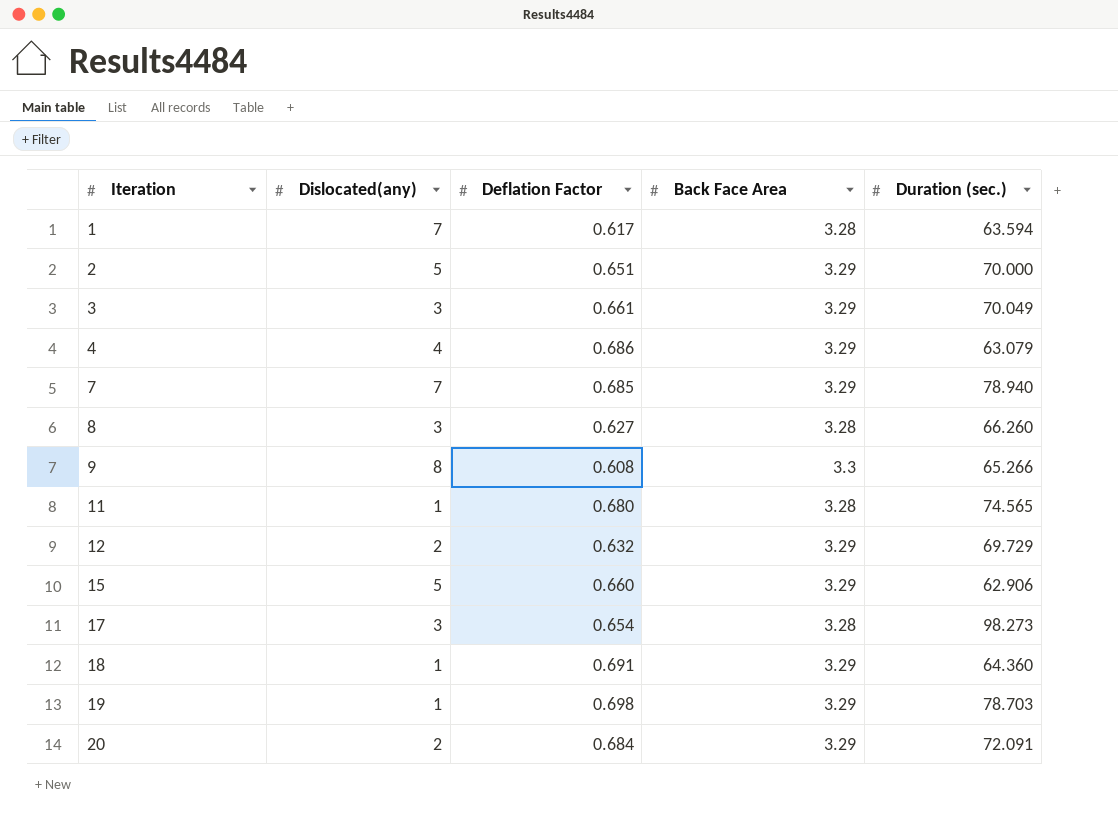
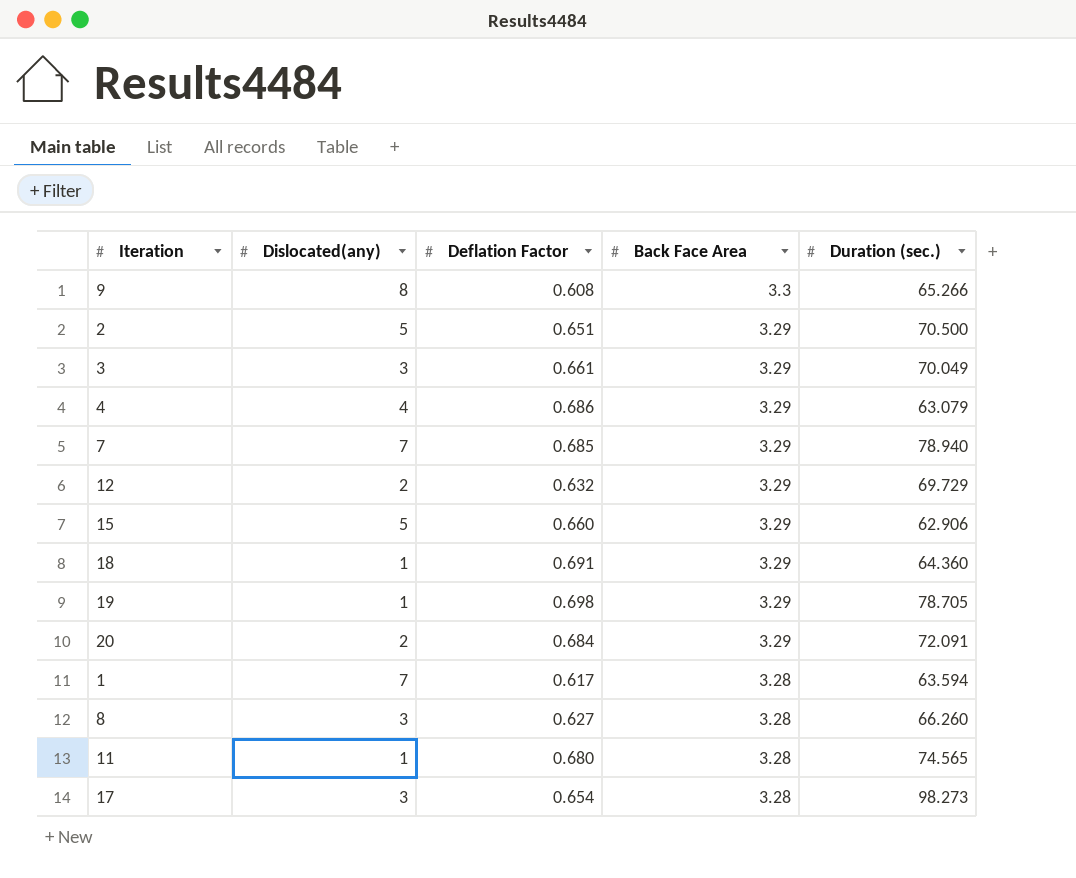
row order: Iteration ascending -> Back Face Area descending
2 | Duration (sec.): 70.000 -> 70.500
19 | Duration (sec.): 78.703 -> 78.705

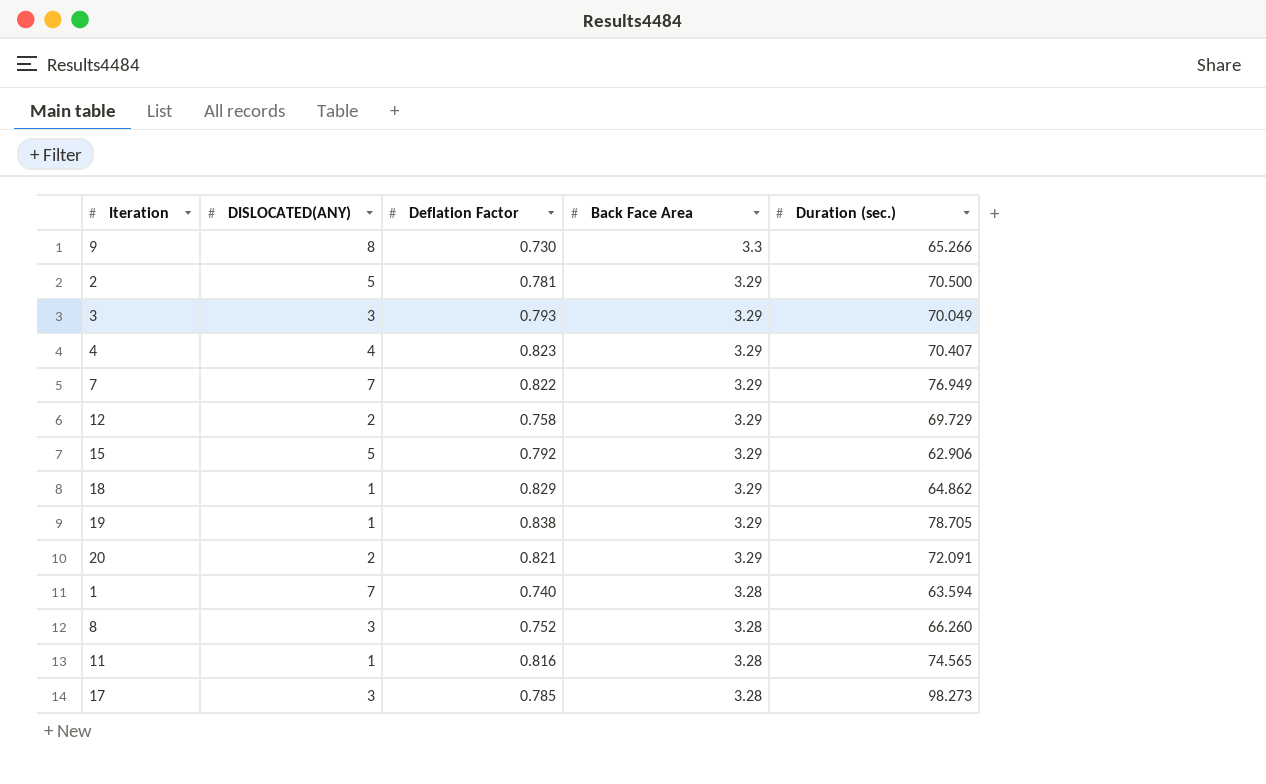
column name: Dislocated(any) -> DISLOCATED(ANY)
9 | Deflation Factor: 0.608 -> 0.730
2 | Deflation Factor: 0.651 -> 0.781
3 | Deflation Factor: 0.661 -> 0.793
4 | Deflation Factor: 0.686 -> 0.823
4 | Duration (sec.): 63.079 -> 70.407
7 | Deflation Factor: 0.685 -> 0.822
7 | Duration (sec.): 78.940 -> 76.949
12 | Deflation Factor: 0.632 -> 0.758
15 | Deflation Factor: 0.660 -> 0.792
18 | Deflation Factor: 0.691 -> 0.829
18 | Duration (sec.): 64.360 -> 64.862
19 | Deflation Factor: 0.698 -> 0.838
20 | Deflation Factor: 0.684 -> 0.821
1 | Deflation Factor: 0.617 -> 0.740
8 | Deflation Factor: 0.627 -> 0.752
11 | Deflation Factor: 0.680 -> 0.816
17 | Deflation Factor: 0.654 -> 0.785

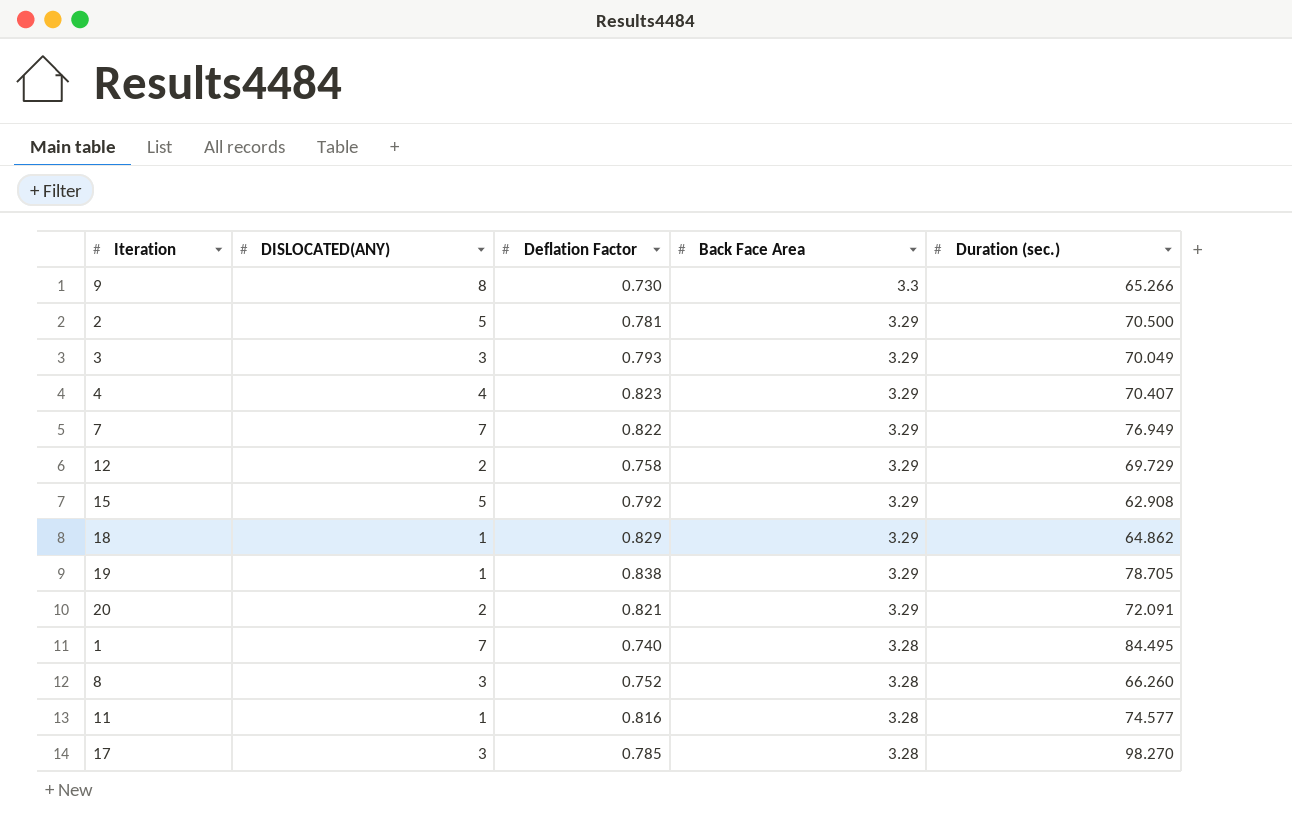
15 | Duration (sec.): 62.906 -> 62.908
1 | Duration (sec.): 63.594 -> 84.495
11 | Duration (sec.): 74.565 -> 74.577
17 | Duration (sec.): 98.273 -> 98.270

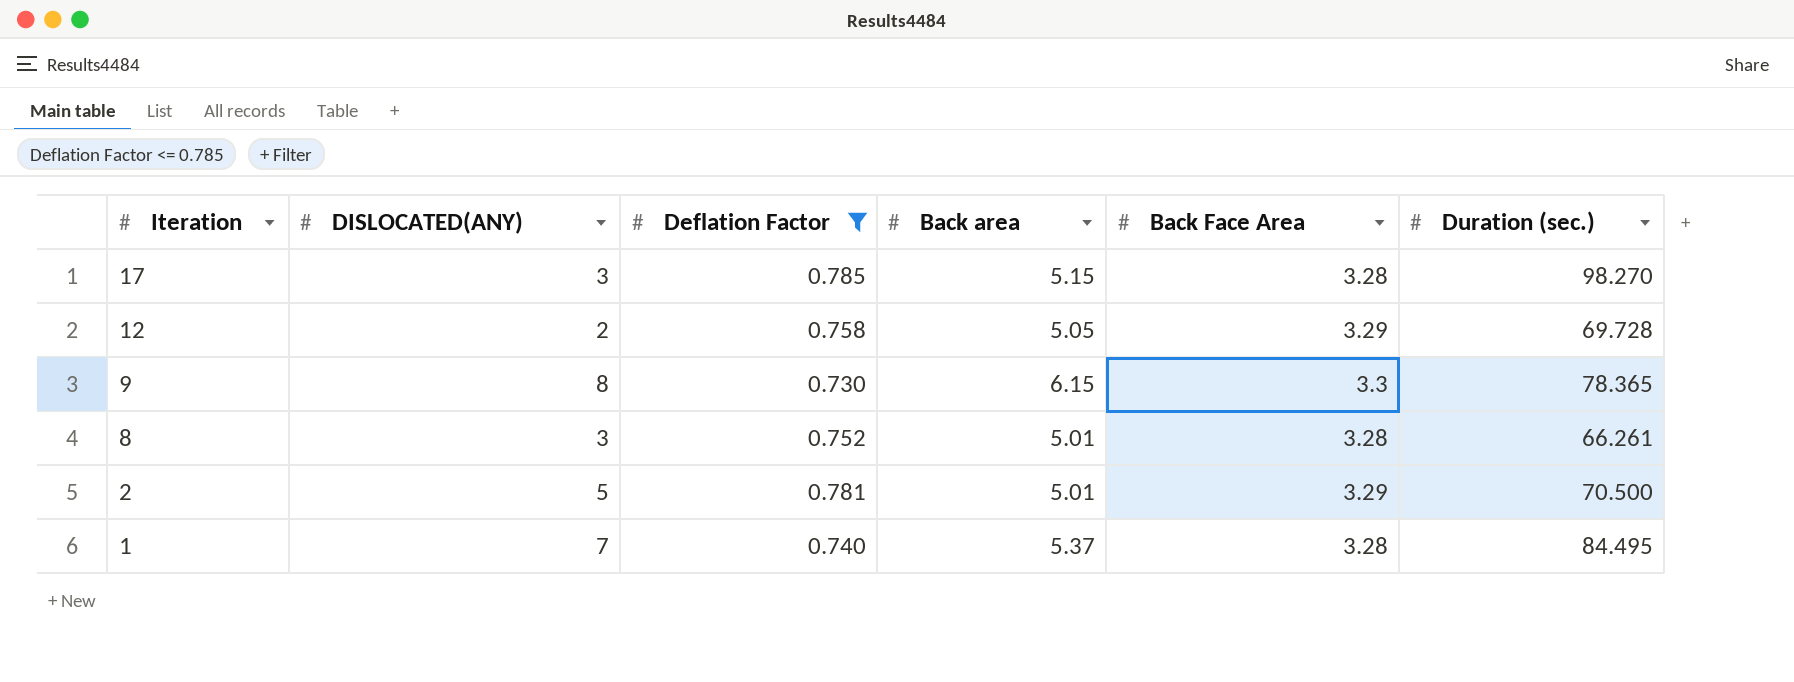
filter: none -> Deflation Factor <= 0.785
row order: Back Face Area descending -> Iteration descending
column Back area | position: none -> 4
12 | Duration (sec.): 69.729 -> 69.728
9 | Duration (sec.): 65.266 -> 78.365
8 | Duration (sec.): 66.260 -> 66.261

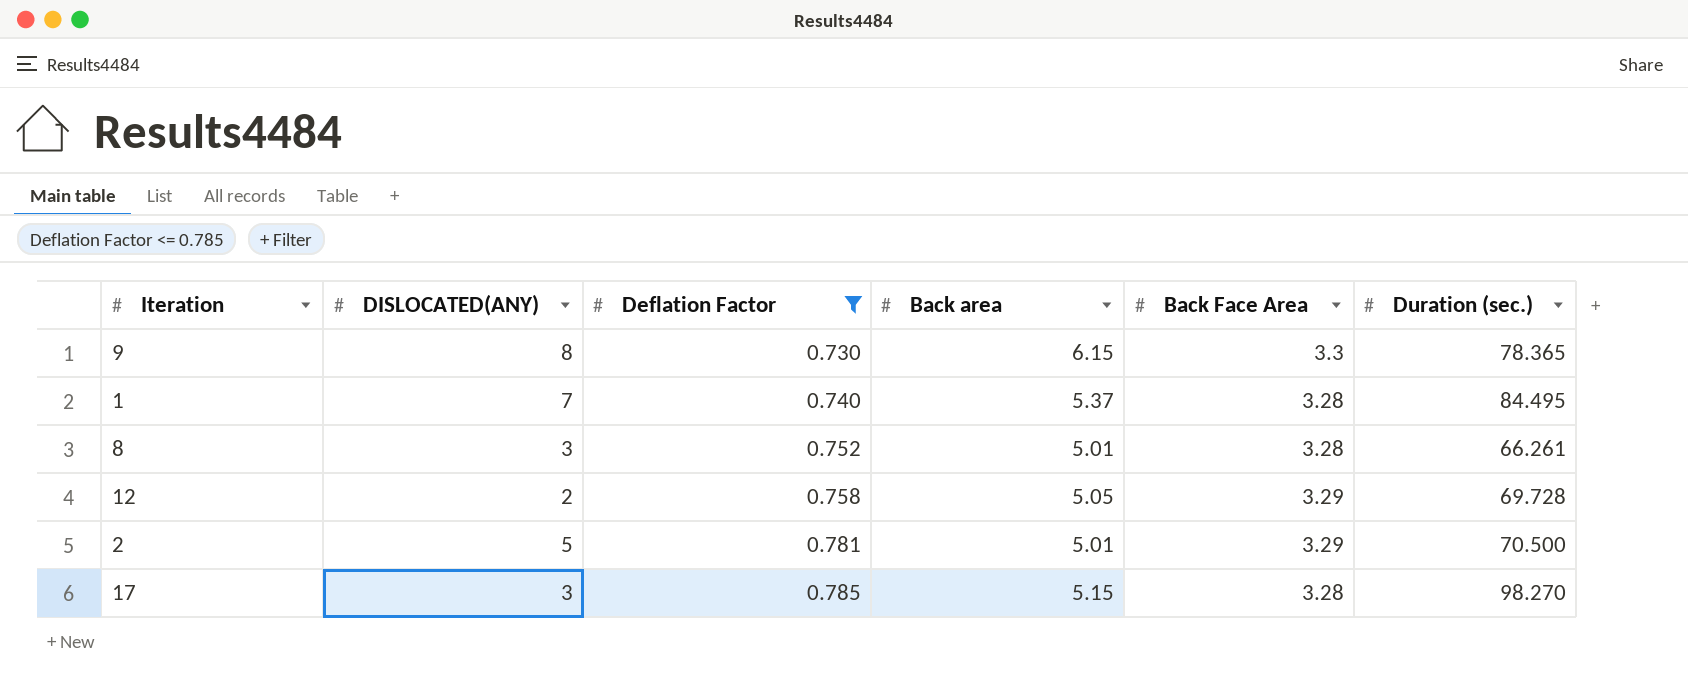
row order: Iteration descending -> Deflation Factor ascending

